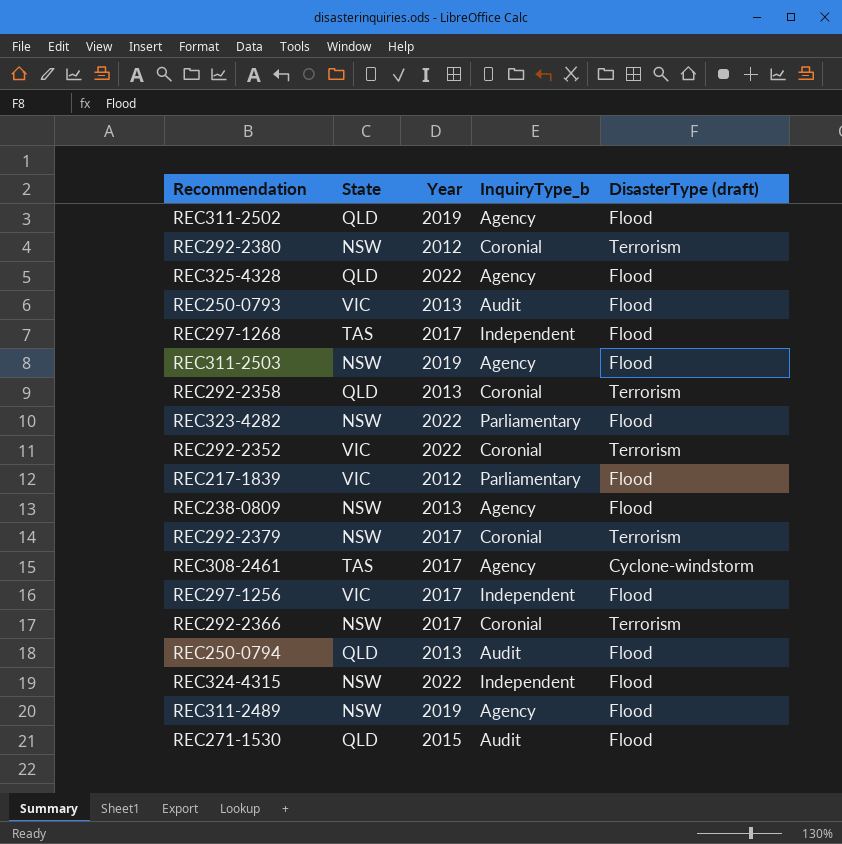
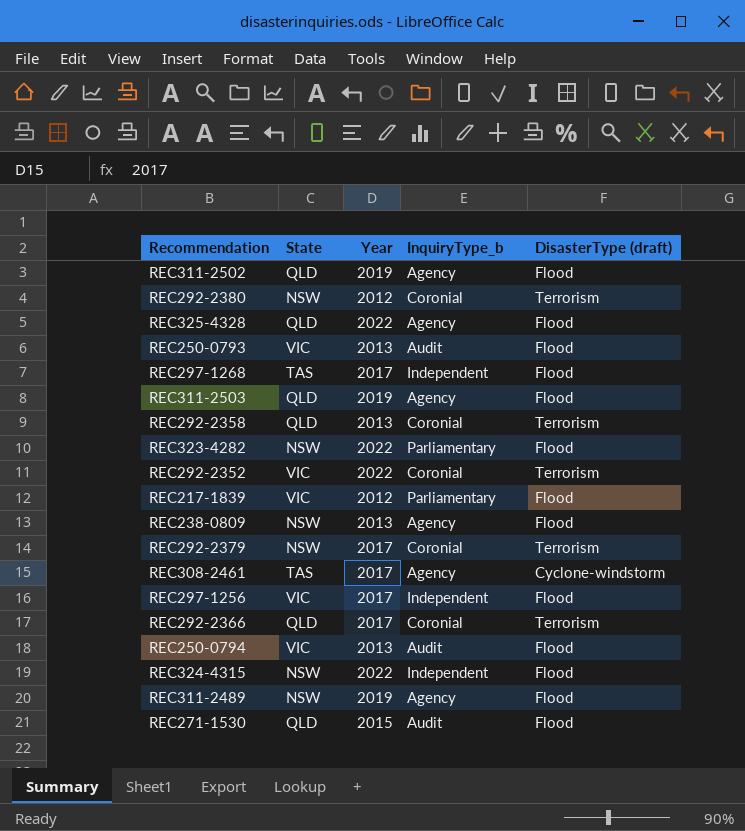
REC311-2503 | State: NSW -> QLD
REC292-2366 | State: NSW -> QLD
REC250-0794 | State: QLD -> VIC

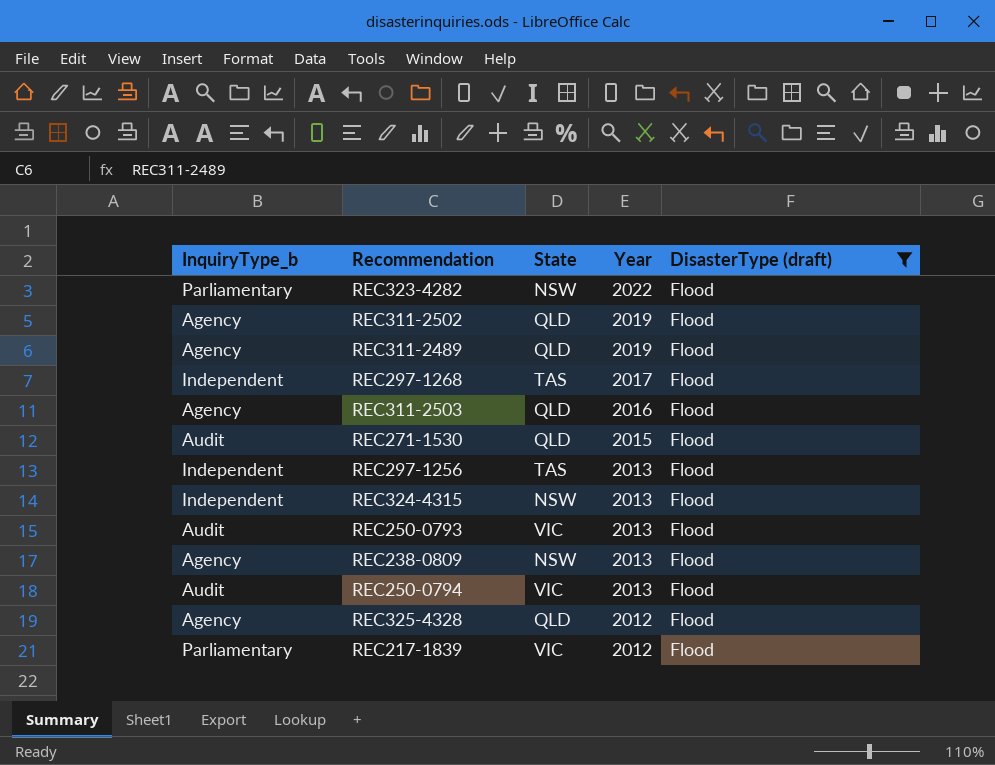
filter: none -> DisasterType (draft) = Flood
row order: none -> Year descending
column InquiryType_b | position: 4 -> 1
REC311-2489 | State: NSW -> QLD
REC311-2503 | Year: 2019 -> 2016
REC297-1256 | State: VIC -> TAS
REC297-1256 | Year: 2017 -> 2013
REC324-4315 | Year: 2022 -> 2013
REC325-4328 | Year: 2022 -> 2012

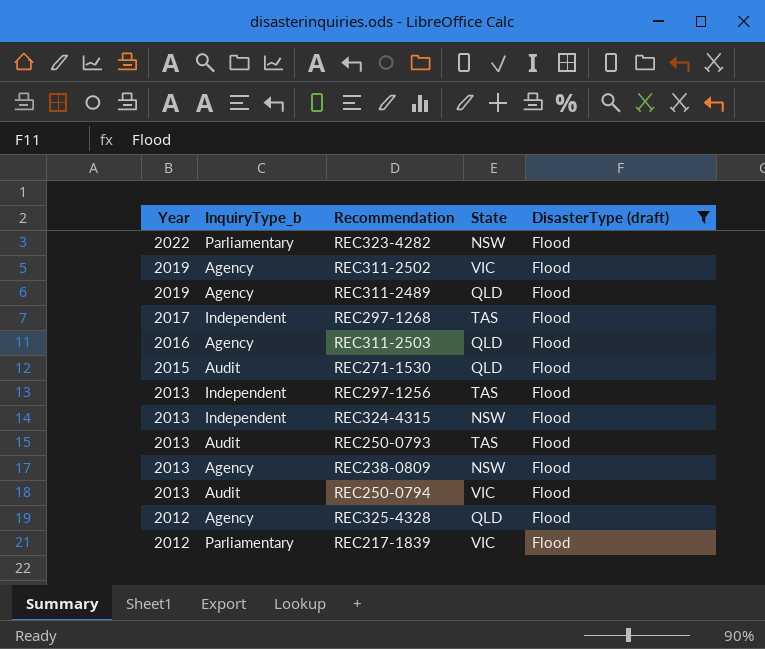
column Year | position: 4 -> 1
REC311-2502 | State: QLD -> VIC
REC250-0793 | State: VIC -> TAS

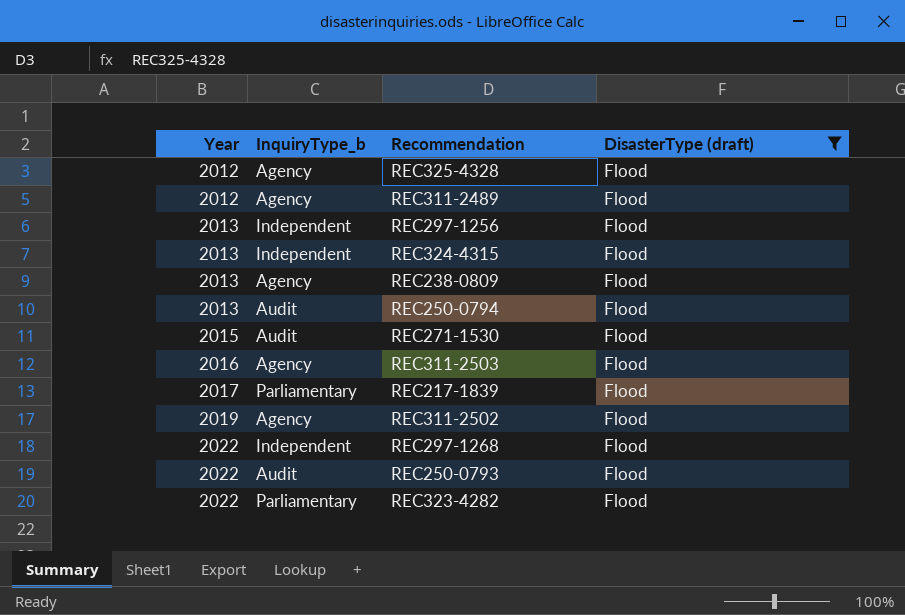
row order: Year descending -> Year ascending
column State | position: 4 -> none
REC311-2489 | Year: 2019 -> 2012
REC217-1839 | Year: 2012 -> 2017
REC297-1268 | Year: 2017 -> 2022
REC250-0793 | Year: 2013 -> 2022

